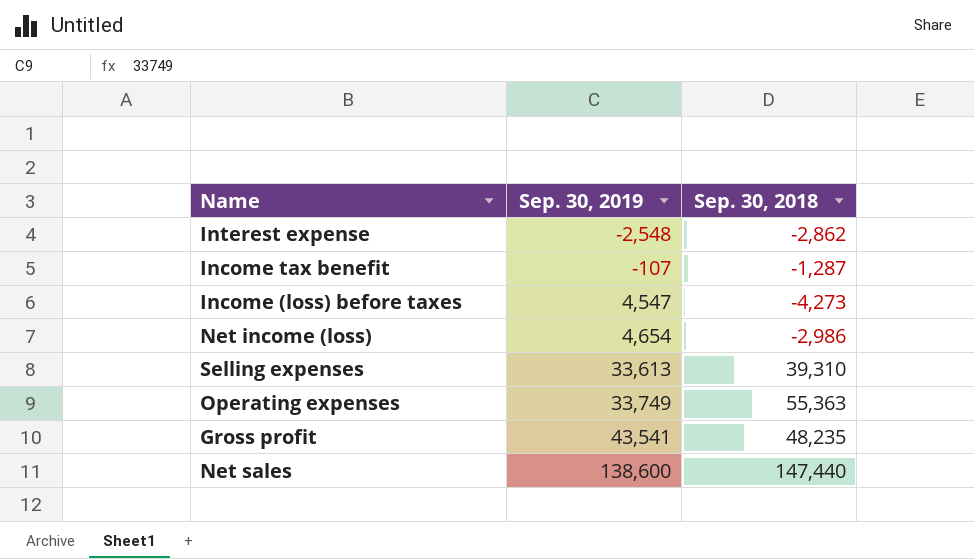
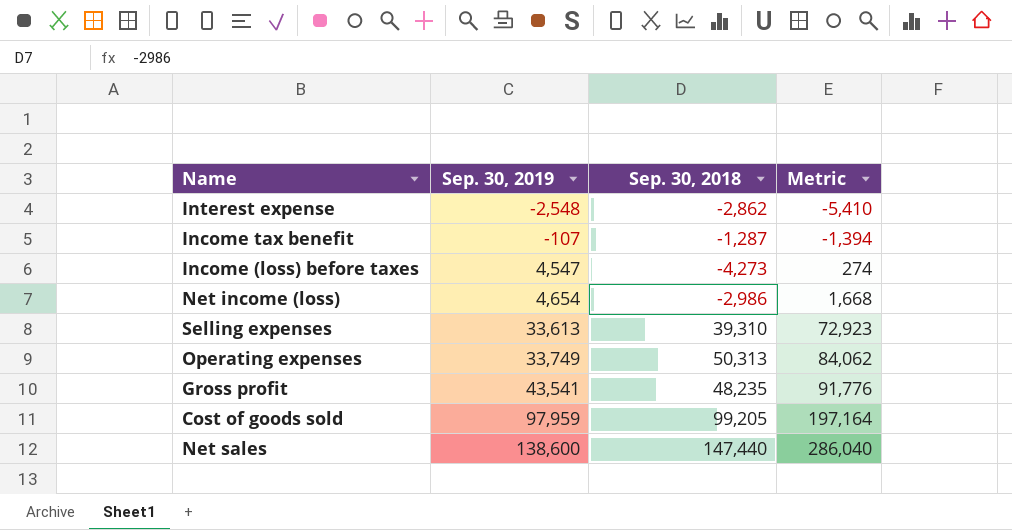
column Metric | formula: none -> [Sep. 30, 2019] + [Sep. 30, 2018]
Operating expenses | Sep. 30, 2018: 55,363 -> 50,313
row Cost of goods sold: none -> 97,959 | 99,205 | 197,164

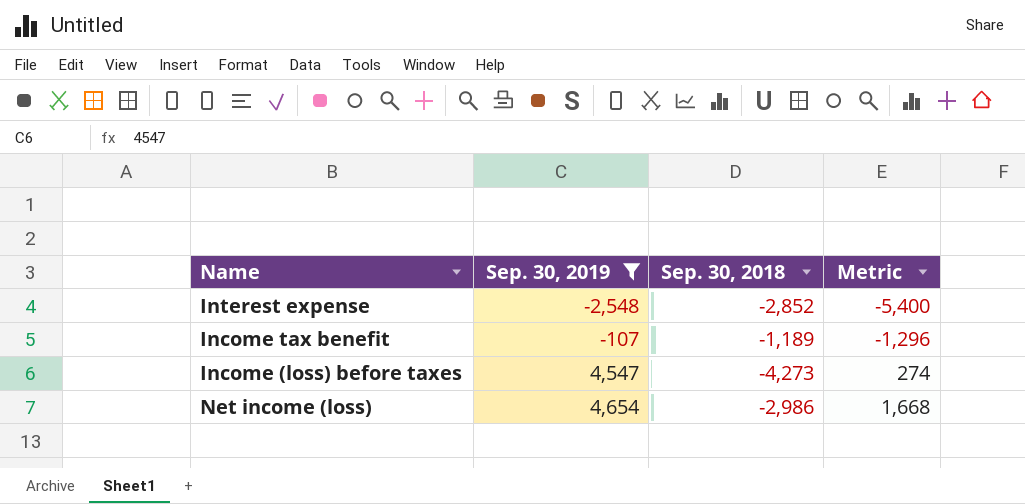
filter: none -> Sep. 30, 2019 <= 4,654
Interest expense | Sep. 30, 2018: -2,862 -> -2,852
Interest expense | Metric: -5,410 -> -5,400
Income tax benefit | Sep. 30, 2018: -1,287 -> -1,189
Income tax benefit | Metric: -1,394 -> -1,296

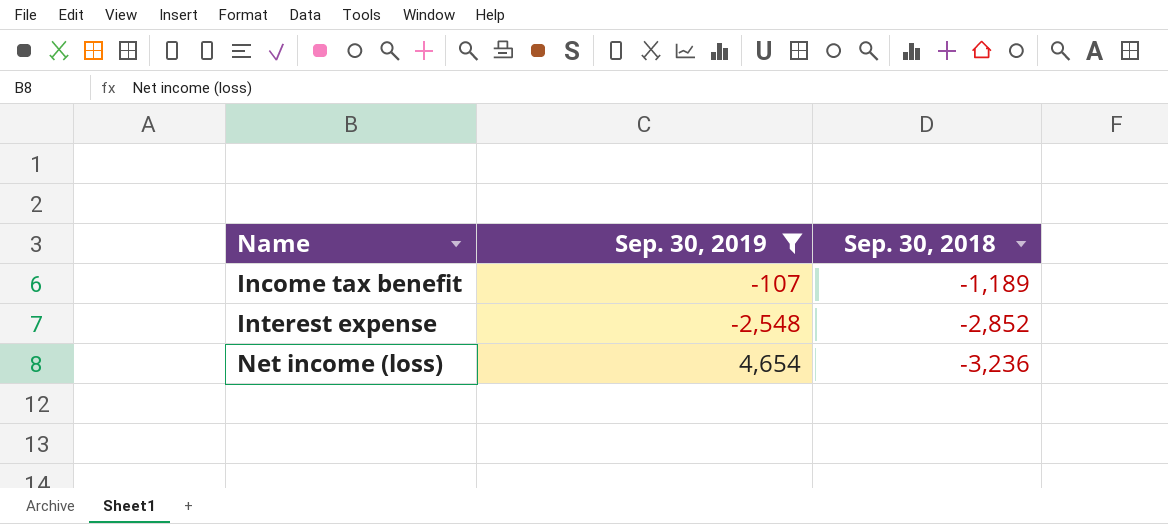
row order: Sep. 30, 2019 ascending -> Name ascending
column Metric | formula: [Sep. 30, 2019] + [Sep. 30, 2018] -> none
row Income (loss) before taxes: 4,547 | -4,273 | 274 -> none
Net income (loss) | Sep. 30, 2018: -2,986 -> -3,236

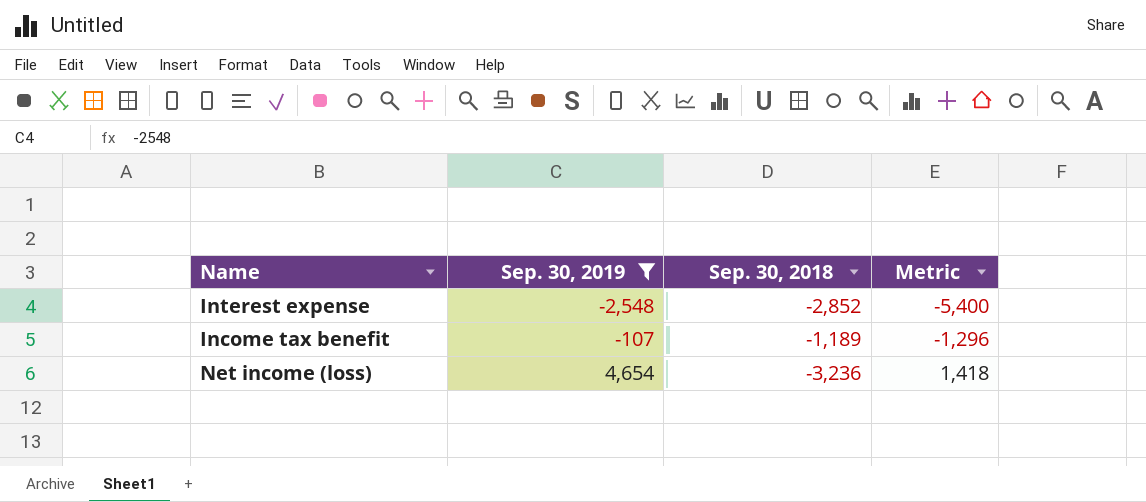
row order: Name ascending -> Sep. 30, 2019 ascending
column Metric | formula: none -> [Sep. 30, 2019] + [Sep. 30, 2018]

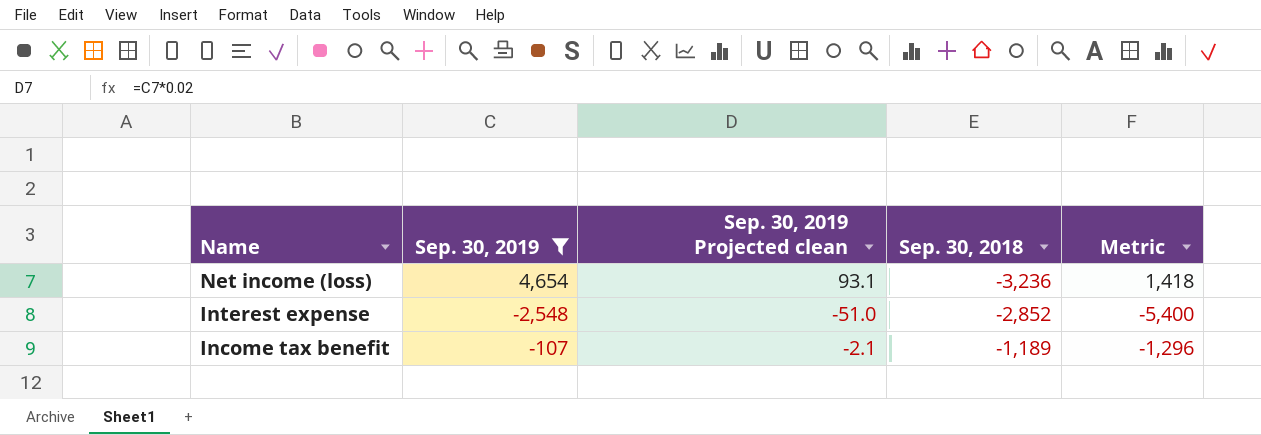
row order: Sep. 30, 2019 ascending -> Name descending
column Sep. 30, 2019 Projected clean | formula: none -> [Sep. 30, 2019] * 0.02

